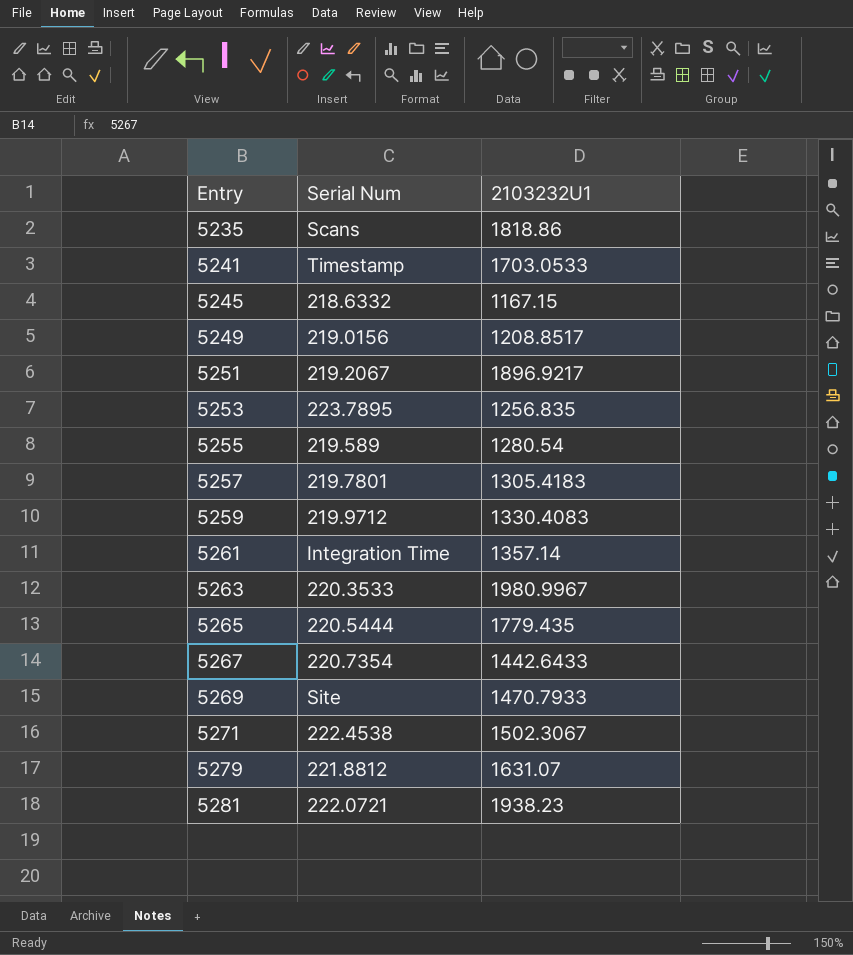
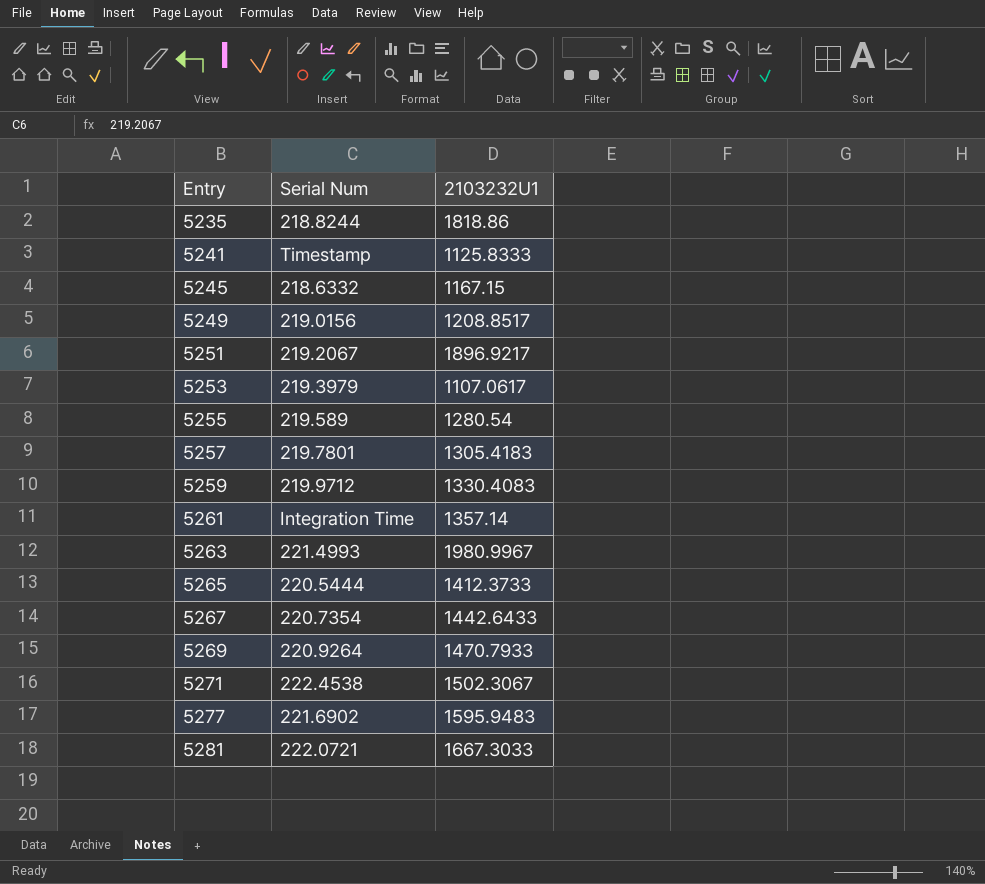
row 5279: 221.8812 | 1631.07 -> none
5235 | Serial Num: Scans -> 218.8244
5241 | 2103232U1: 1703.0533 -> 1125.8333
5253 | Serial Num: 223.7895 -> 219.3979
5253 | 2103232U1: 1256.835 -> 1107.0617
5263 | Serial Num: 220.3533 -> 221.4993
5265 | 2103232U1: 1779.435 -> 1412.3733
5269 | Serial Num: Site -> 220.9264
row 5277: none -> 221.6902 | 1595.9483
5281 | 2103232U1: 1938.23 -> 1667.3033

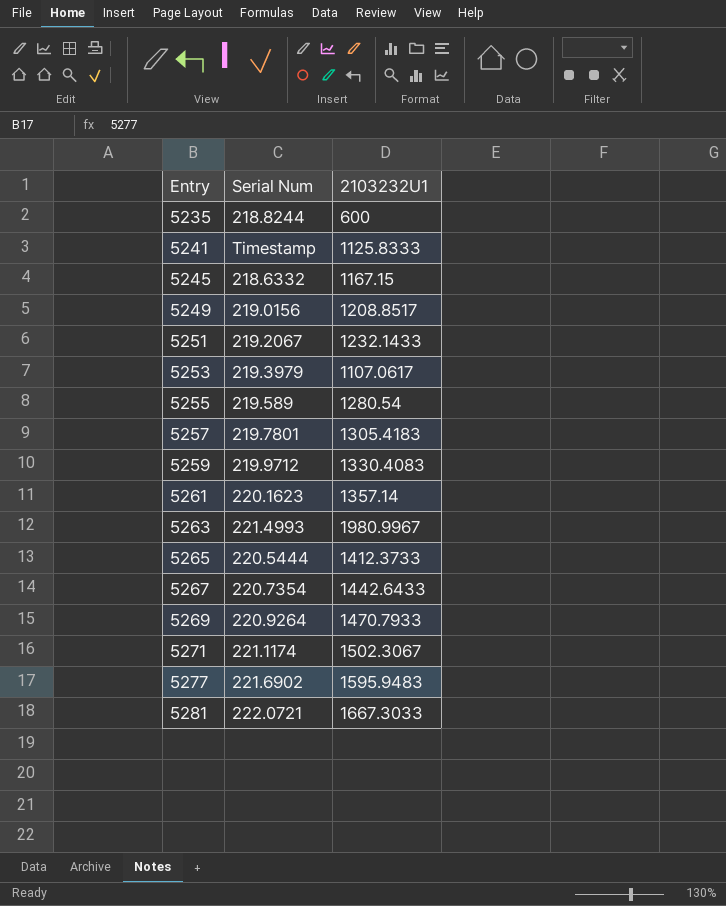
5235 | 2103232U1: 1818.86 -> 600
5251 | 2103232U1: 1896.9217 -> 1232.1433
5261 | Serial Num: Integration Time -> 220.1623
5271 | Serial Num: 222.4538 -> 221.1174

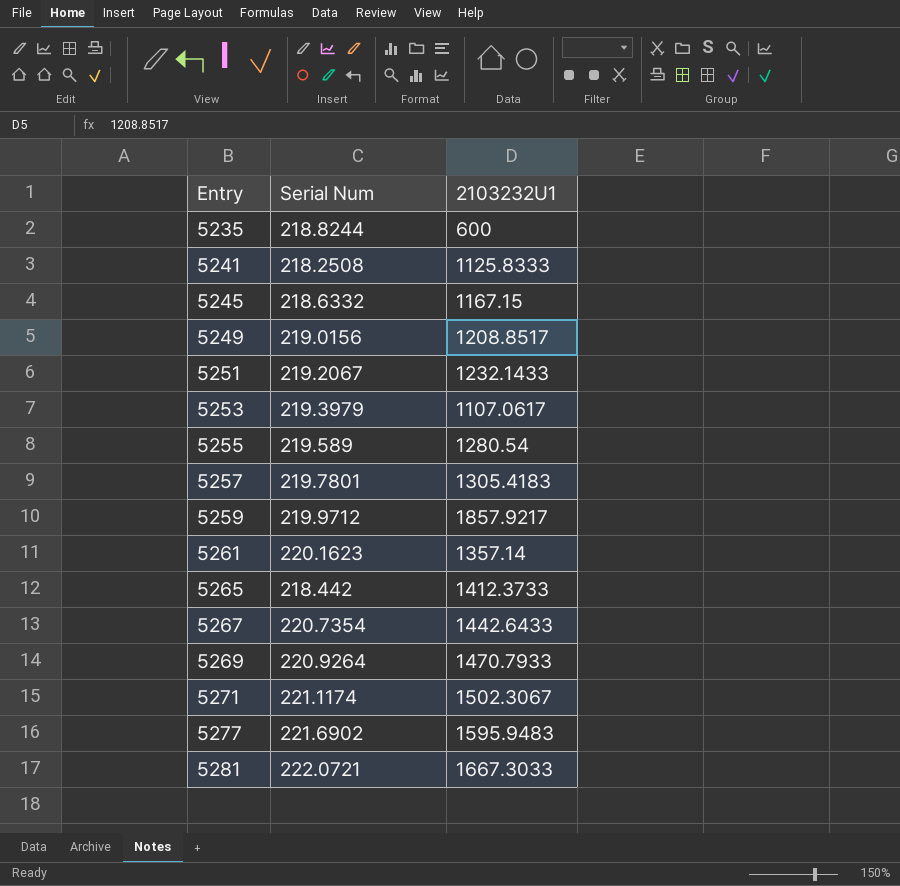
row 5263: 221.4993 | 1980.9967 -> none
5241 | Serial Num: Timestamp -> 218.2508
5259 | 2103232U1: 1330.4083 -> 1857.9217
5265 | Serial Num: 220.5444 -> 218.442

